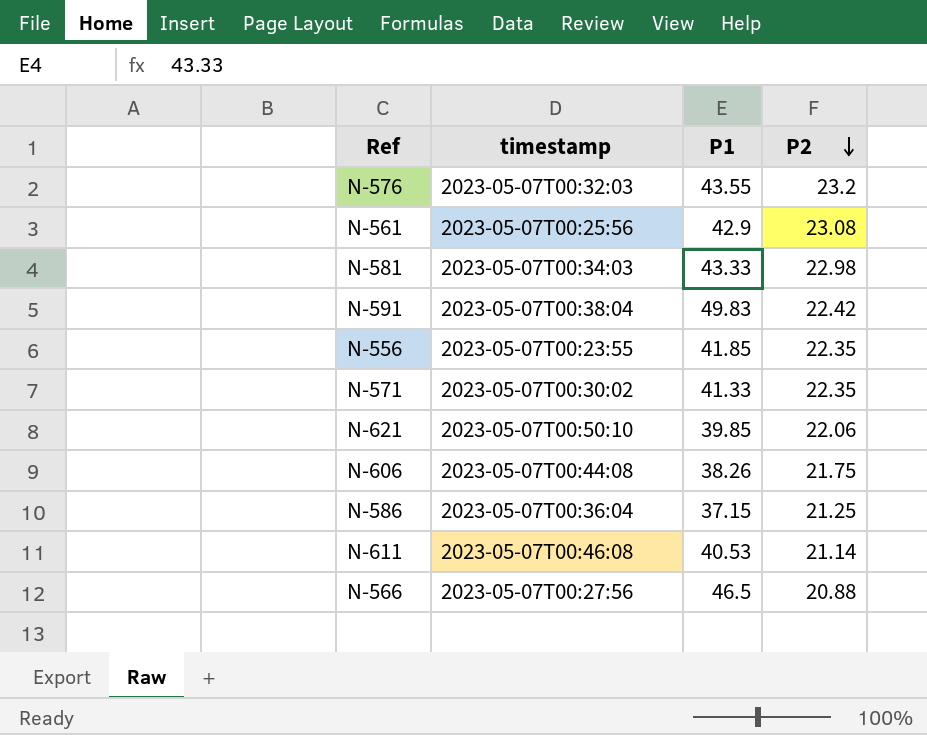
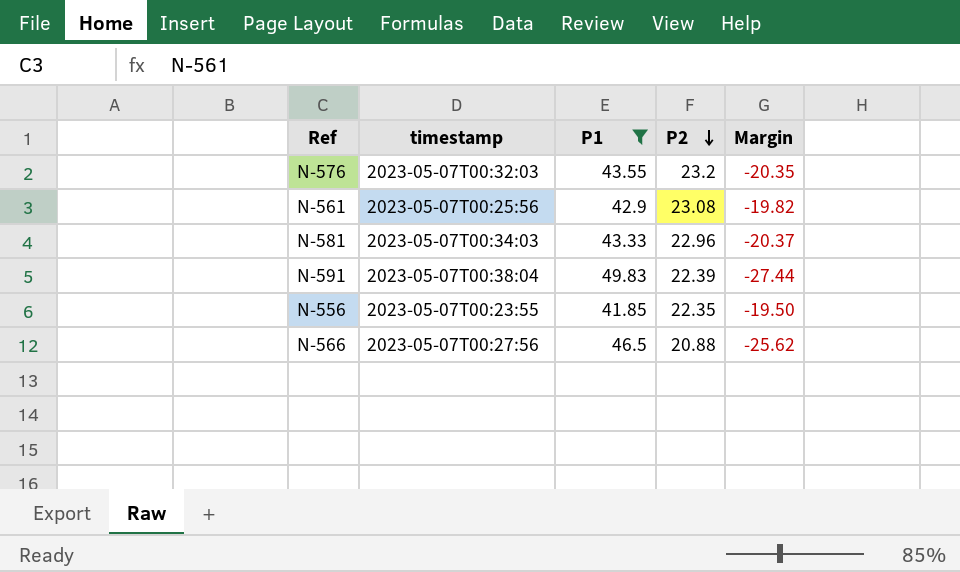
filter: none -> P1 >= 41.85
column Margin | formula: none -> [P2] - [P1]
N-581 | P2: 22.98 -> 22.96
N-591 | P2: 22.42 -> 22.39

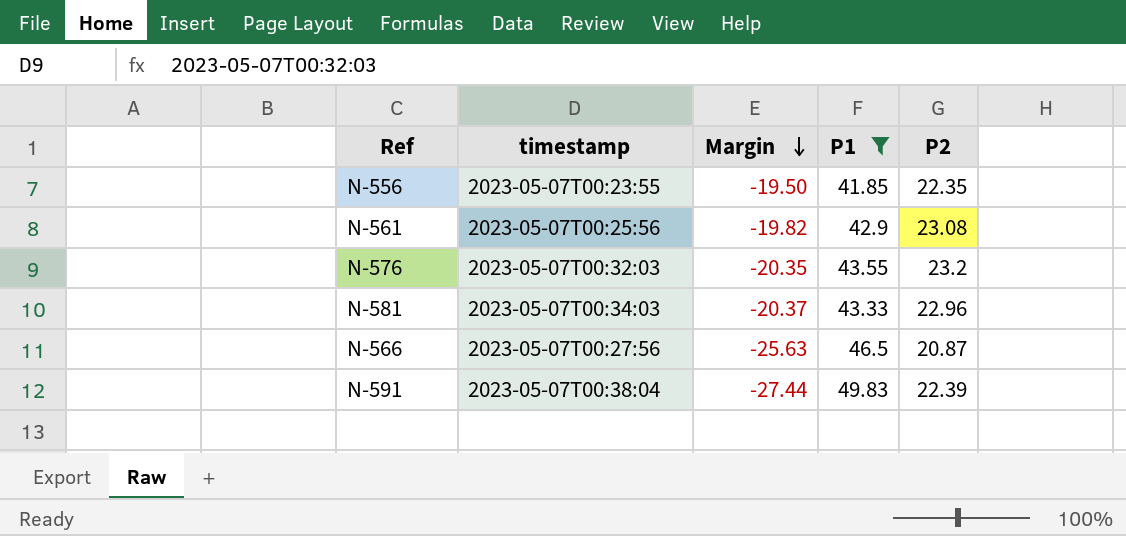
row order: P2 descending -> Margin descending
column Margin | position: 5 -> 3
N-566 | Margin: -25.62 -> -25.63
N-566 | P2: 20.88 -> 20.87

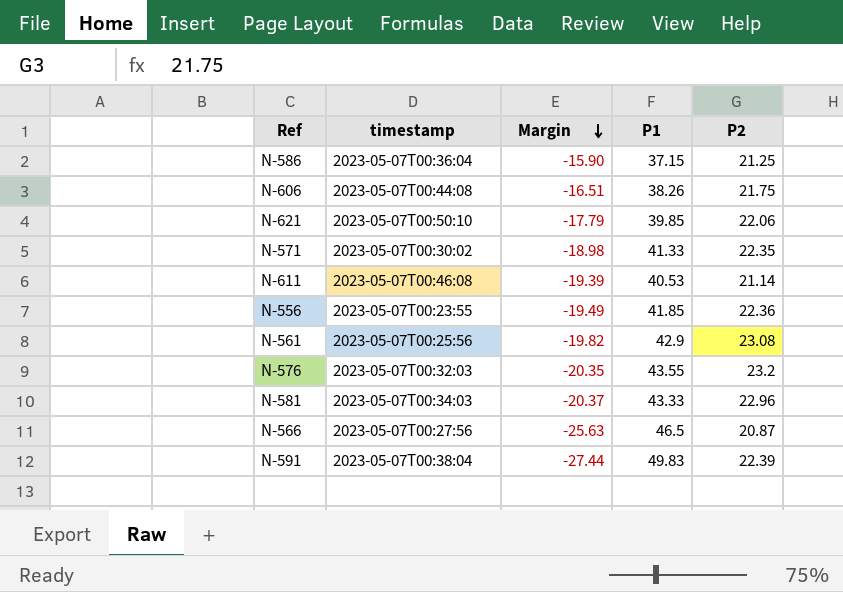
filter: P1 >= 41.85 -> none
N-556 | Margin: -19.50 -> -19.49
N-556 | P2: 22.35 -> 22.36

